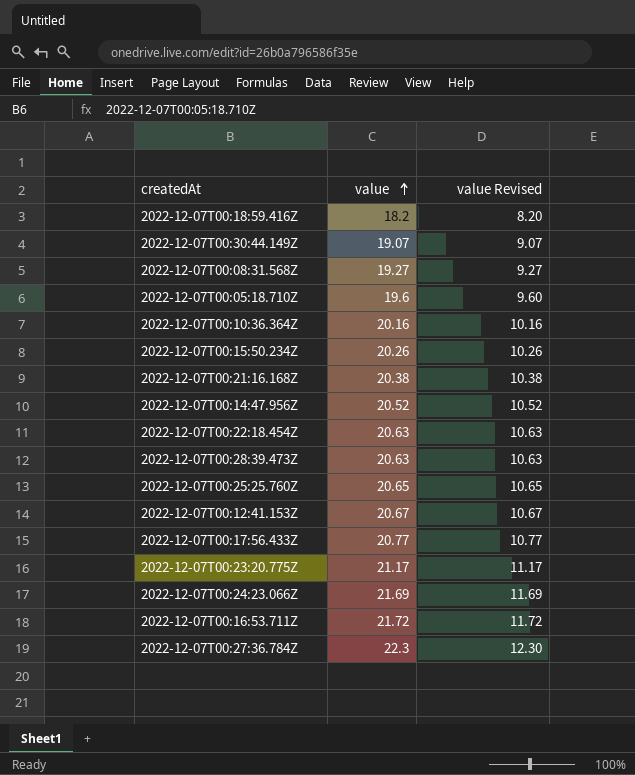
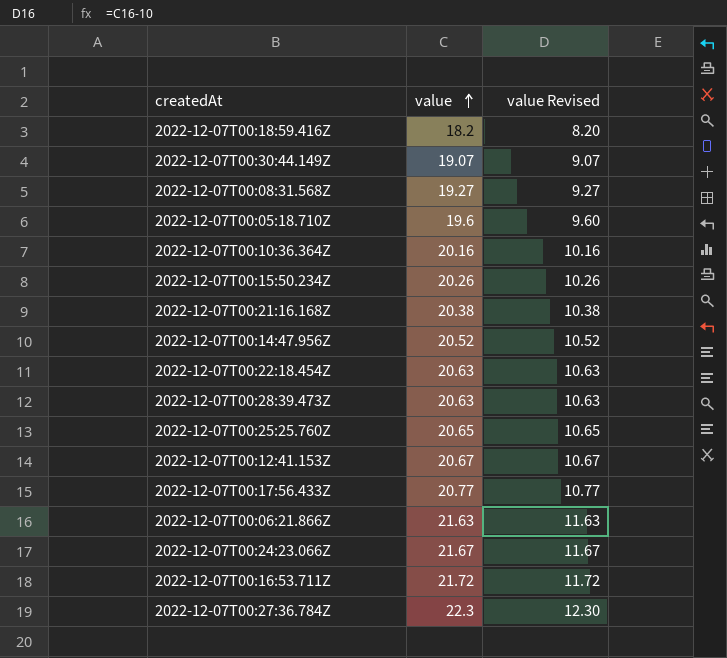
row 2022-12-07T00:23:20.775Z: 21.17 | 11.17 -> none
row 2022-12-07T00:06:21.866Z: none -> 21.63 | 11.63
2022-12-07T00:24:23.066Z | value: 21.69 -> 21.67
2022-12-07T00:24:23.066Z | value Revised: 11.69 -> 11.67

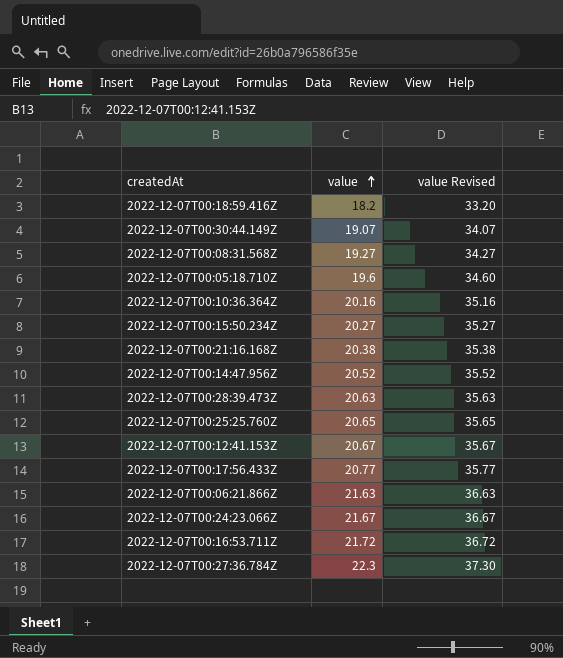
column value Revised | formula: [value] - 10 -> [value] + 15
row 2022-12-07T00:22:18.454Z: 20.63 | 10.63 -> none
2022-12-07T00:15:50.234Z | value: 20.26 -> 20.27

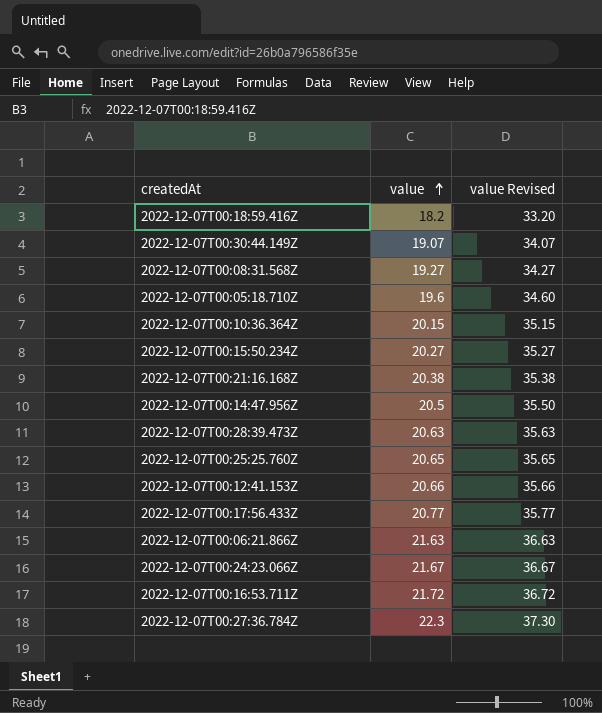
2022-12-07T00:10:36.364Z | value: 20.16 -> 20.15
2022-12-07T00:10:36.364Z | value Revised: 35.16 -> 35.15
2022-12-07T00:14:47.956Z | value: 20.52 -> 20.5
2022-12-07T00:14:47.956Z | value Revised: 35.52 -> 35.50
2022-12-07T00:12:41.153Z | value: 20.67 -> 20.66
2022-12-07T00:12:41.153Z | value Revised: 35.67 -> 35.66

